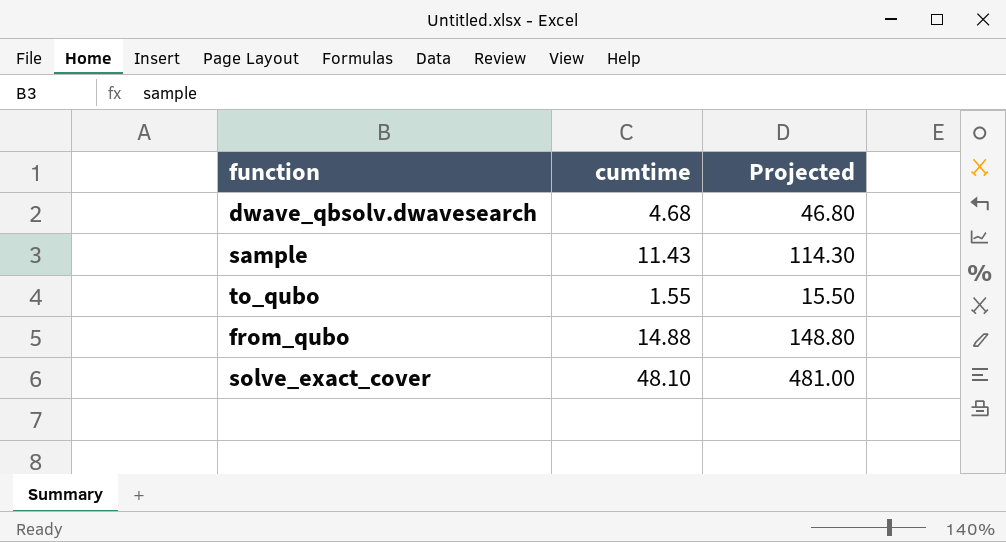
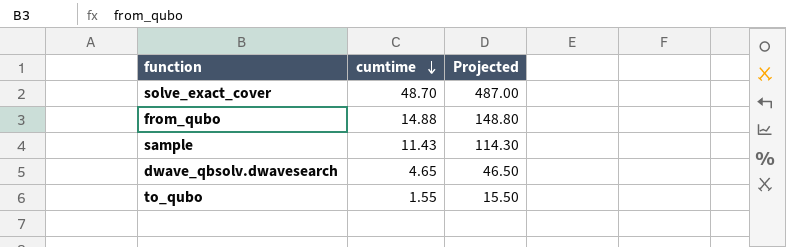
row order: none -> cumtime descending
solve_exact_cover | cumtime: 48.10 -> 48.70
solve_exact_cover | Projected: 481.00 -> 487.00
dwave_qbsolv.dwavesearch | cumtime: 4.68 -> 4.65
dwave_qbsolv.dwavesearch | Projected: 46.80 -> 46.50

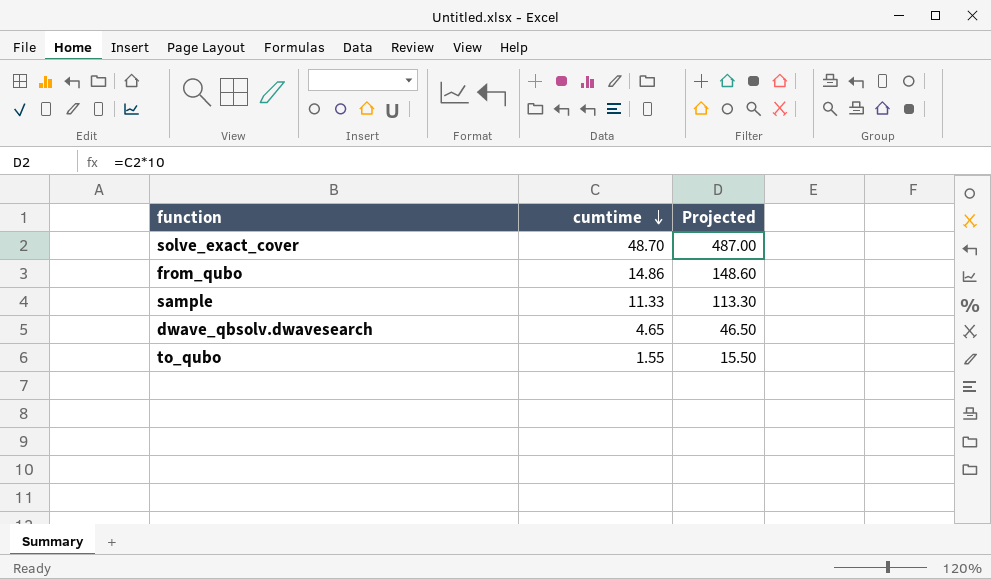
from_qubo | cumtime: 14.88 -> 14.86
from_qubo | Projected: 148.80 -> 148.60
sample | cumtime: 11.43 -> 11.33
sample | Projected: 114.30 -> 113.30

